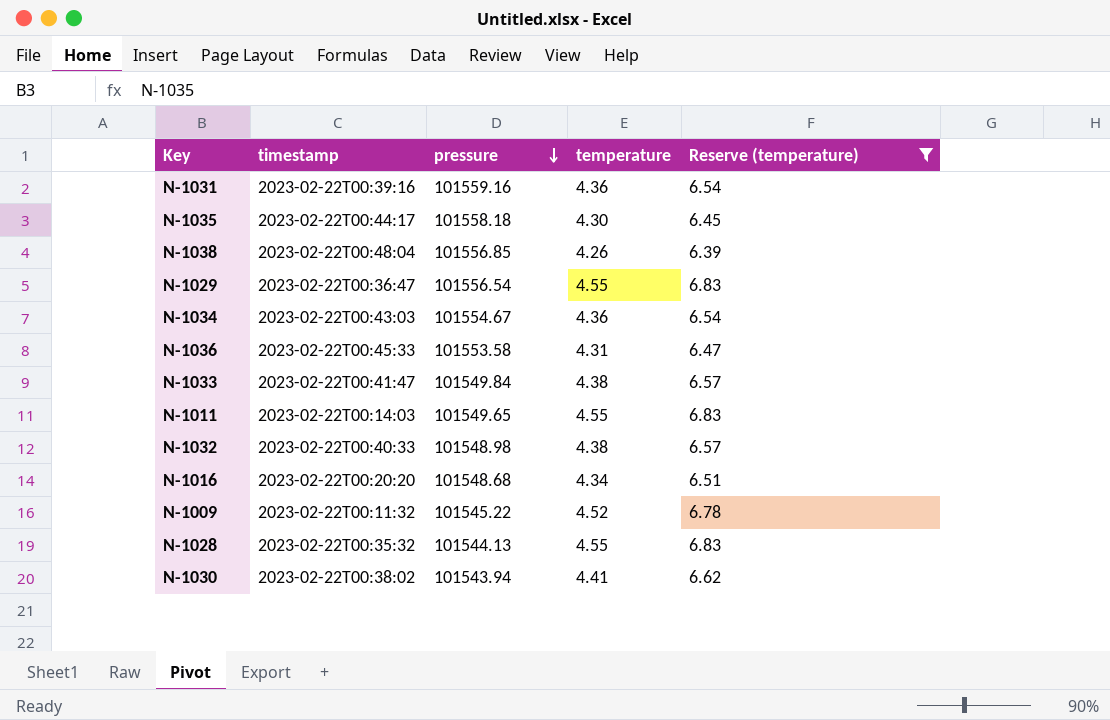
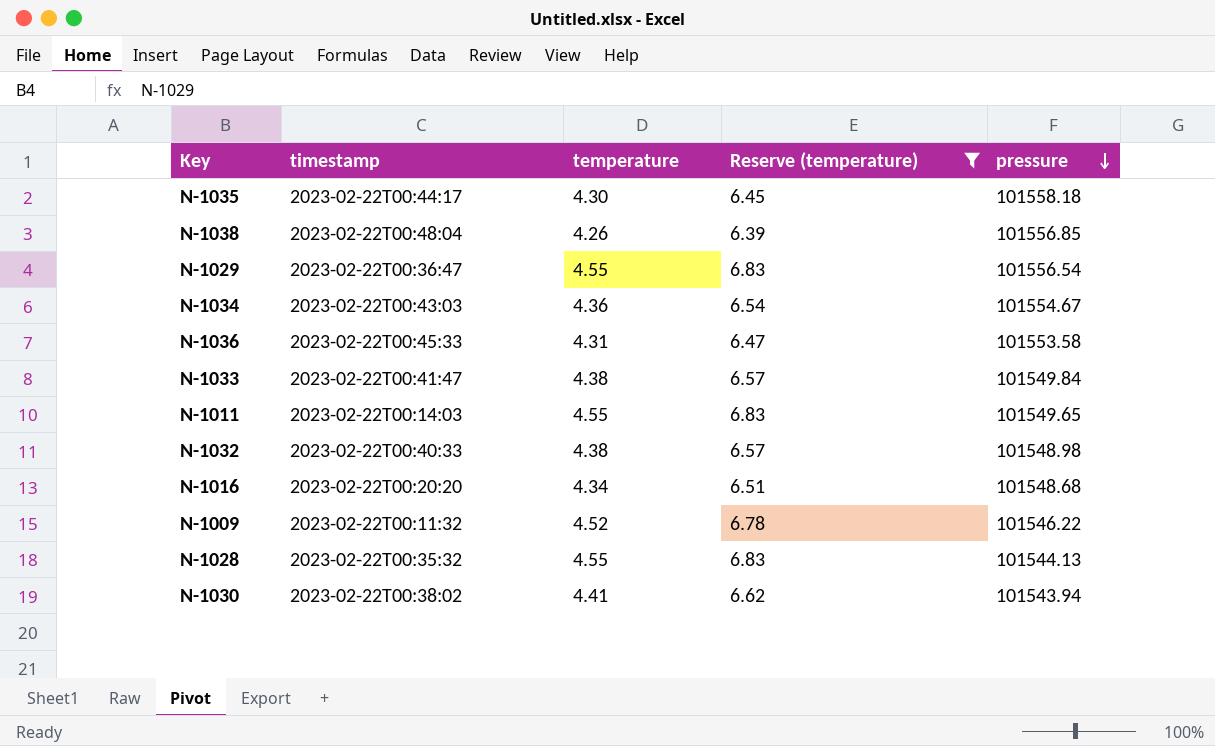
column pressure | position: 3 -> 5
row N-1031: 2023-02-22T00:39:16 | 101559.16 | 4.36 | 6.54 -> none
N-1009 | pressure: 101545.22 -> 101546.22

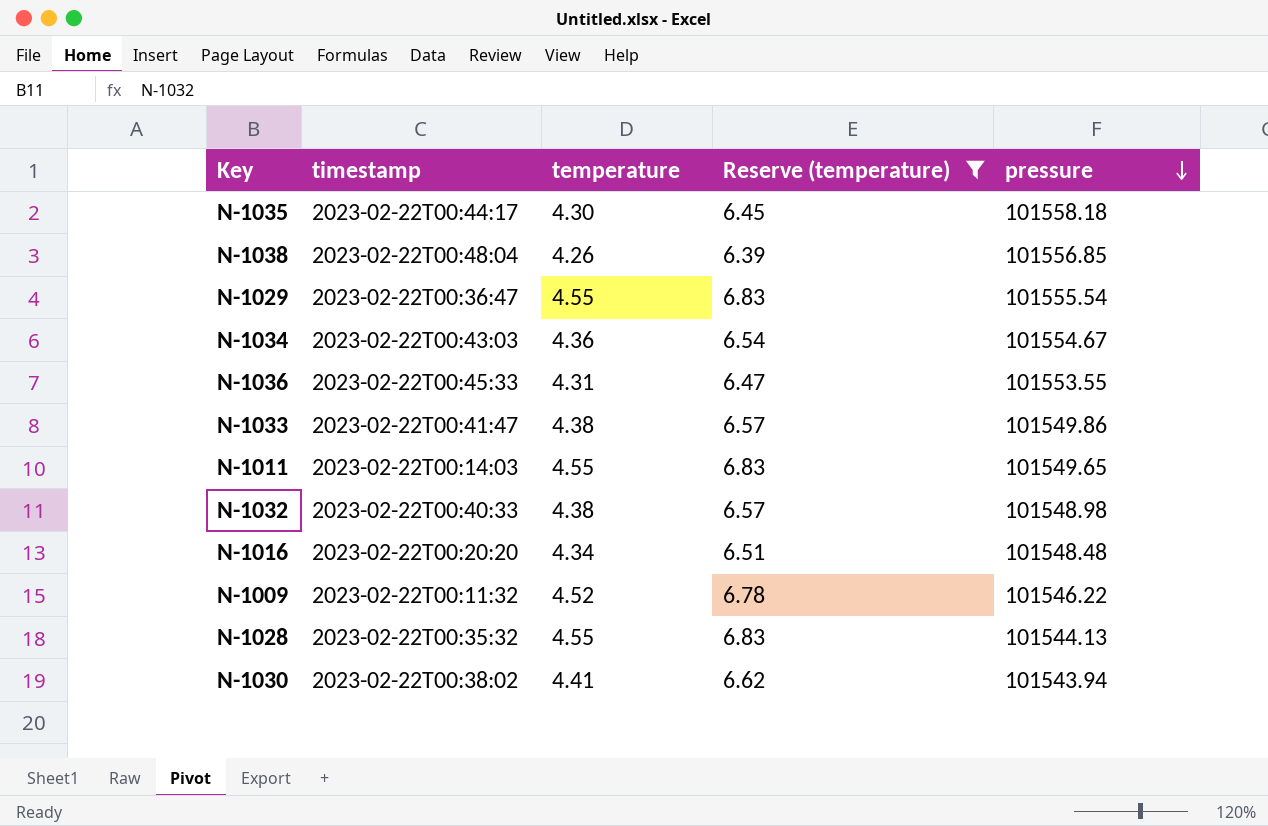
N-1029 | pressure: 101556.54 -> 101555.54
N-1036 | pressure: 101553.58 -> 101553.55
N-1033 | pressure: 101549.84 -> 101549.86
N-1016 | pressure: 101548.68 -> 101548.48

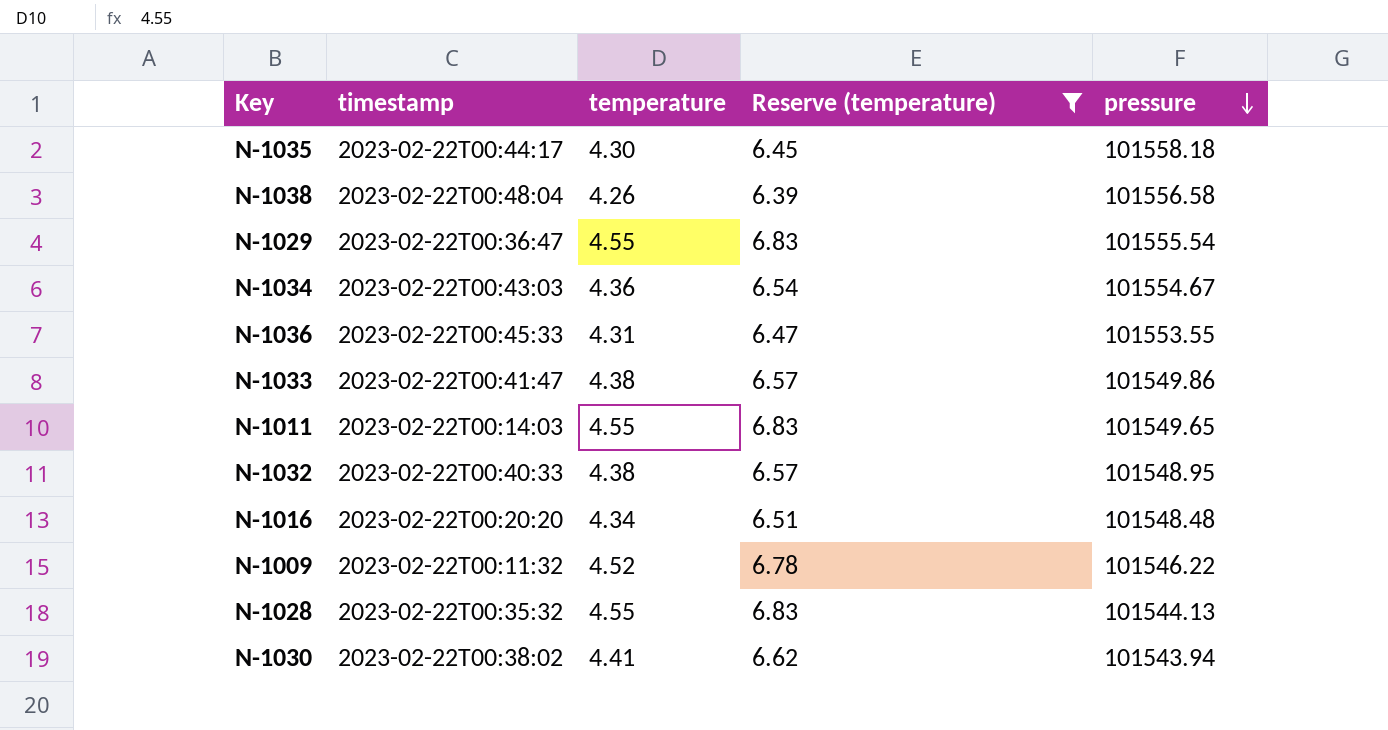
N-1038 | pressure: 101556.85 -> 101556.58
N-1032 | pressure: 101548.98 -> 101548.95

